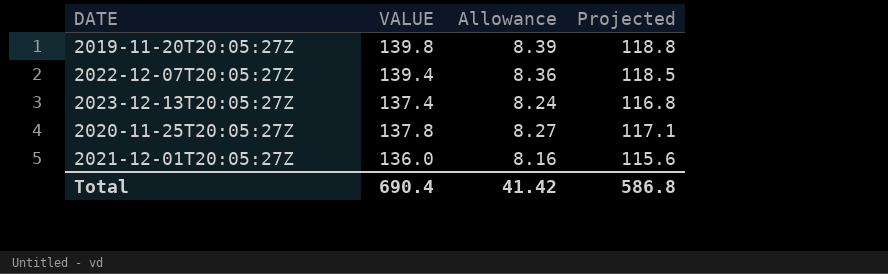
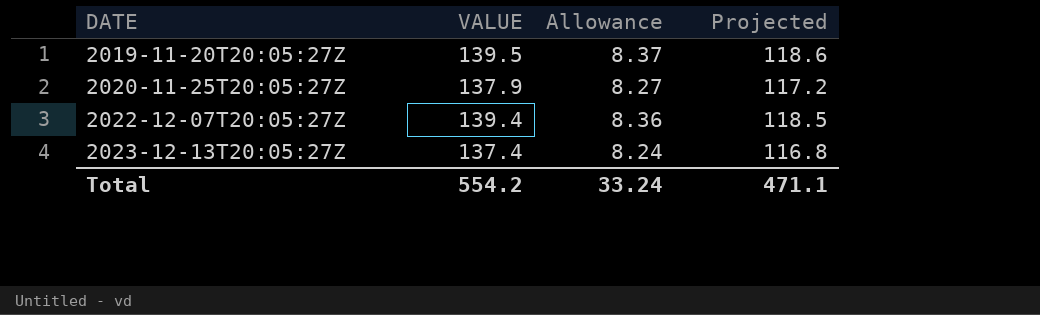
row order: none -> DATE ascending
row 2021-12-01T20:05:27Z: 136.0 | 8.16 | 115.6 -> none
2019-11-20T20:05:27Z | VALUE: 139.8 -> 139.5
2019-11-20T20:05:27Z | Allowance: 8.39 -> 8.37
2019-11-20T20:05:27Z | Projected: 118.8 -> 118.6
2020-11-25T20:05:27Z | VALUE: 137.8 -> 137.9
2020-11-25T20:05:27Z | Projected: 117.1 -> 117.2
Total | VALUE: 690.4 -> 554.2
Total | Allowance: 41.42 -> 33.24
Total | Projected: 586.8 -> 471.1

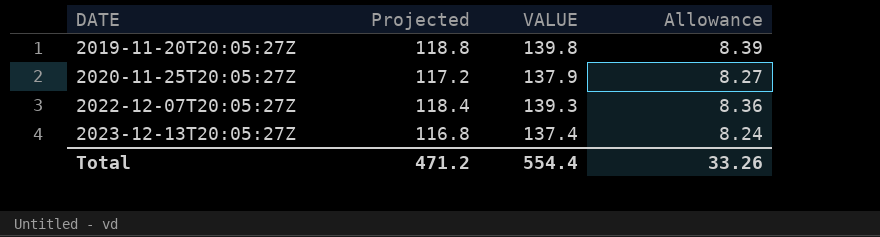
column Projected | position: 4 -> 2
2019-11-20T20:05:27Z | Projected: 118.6 -> 118.8
2019-11-20T20:05:27Z | VALUE: 139.5 -> 139.8
2019-11-20T20:05:27Z | Allowance: 8.37 -> 8.39
2022-12-07T20:05:27Z | Projected: 118.5 -> 118.4
2022-12-07T20:05:27Z | VALUE: 139.4 -> 139.3
Total | Projected: 471.1 -> 471.2
Total | VALUE: 554.2 -> 554.4
Total | Allowance: 33.24 -> 33.26

